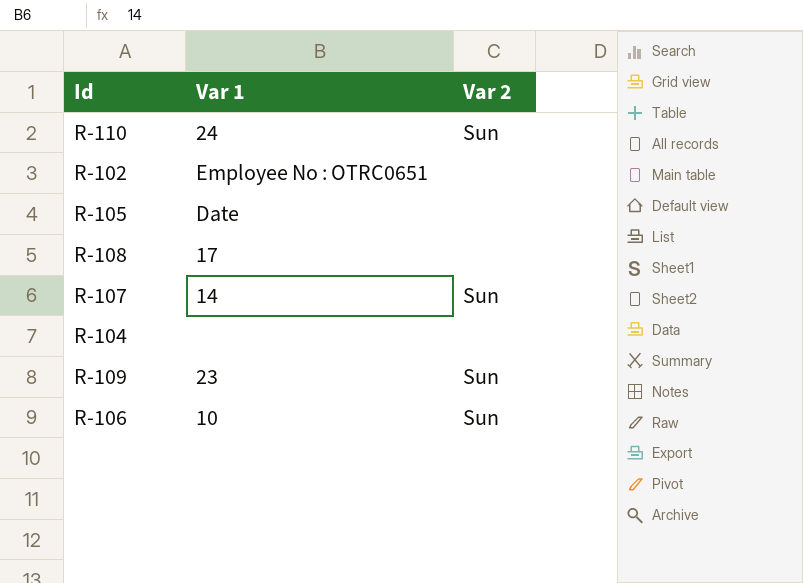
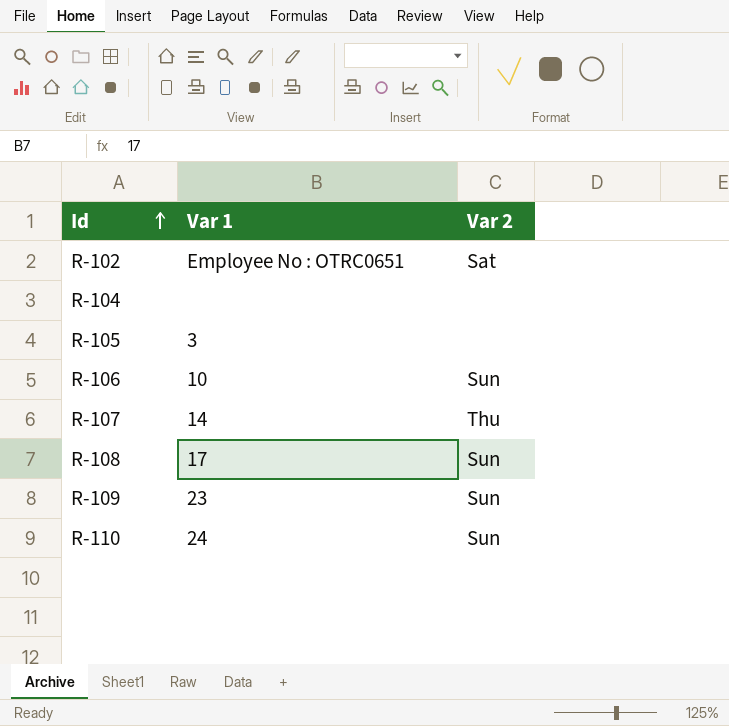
row order: none -> Id ascending
R-102 | Var 2: none -> Sat
R-105 | Var 1: Date -> 3
R-107 | Var 2: Sun -> Thu
R-108 | Var 2: none -> Sun

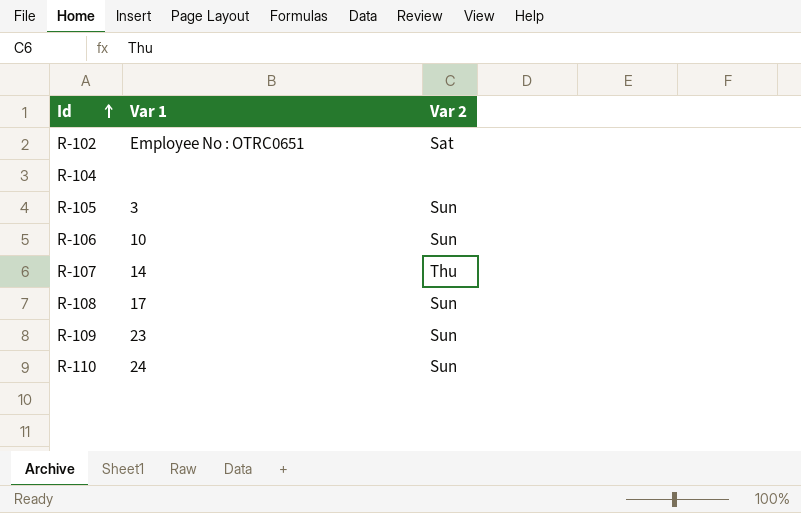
R-105 | Var 2: none -> Sun

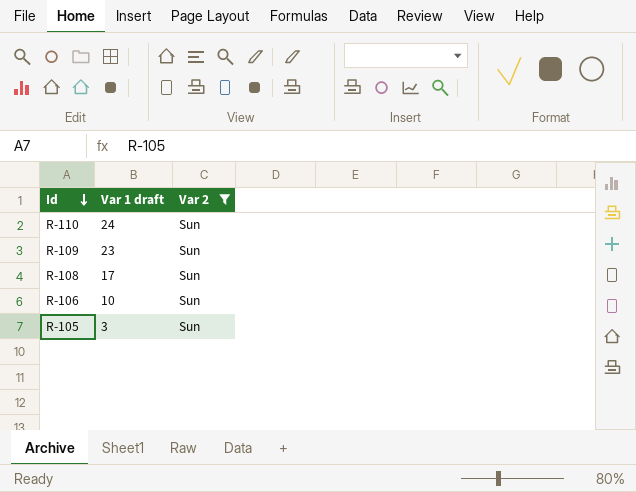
filter: none -> Var 2 = Sun
row order: Id ascending -> Id descending
column name: Var 1 -> Var 1 draft

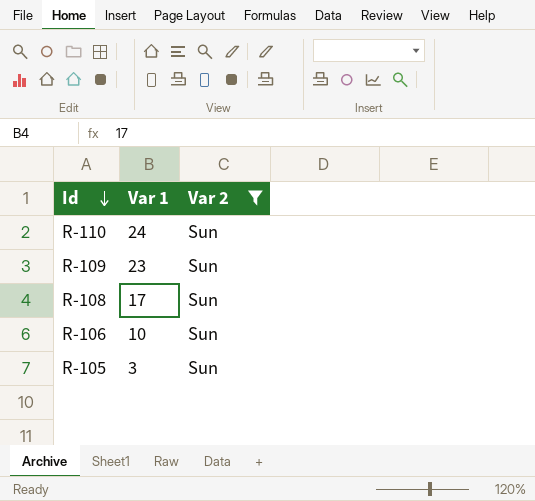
column name: Var 1 draft -> Var 1

